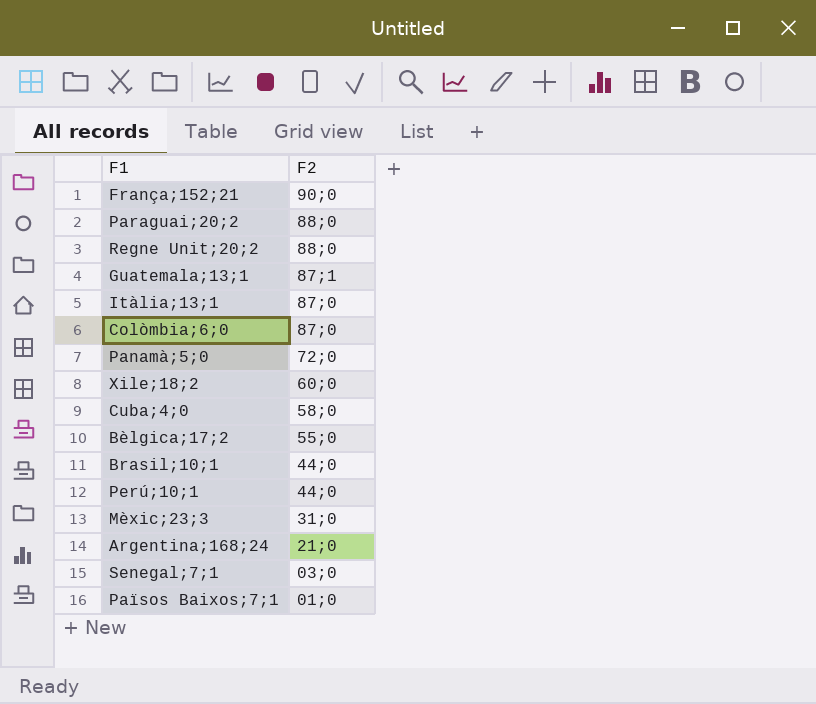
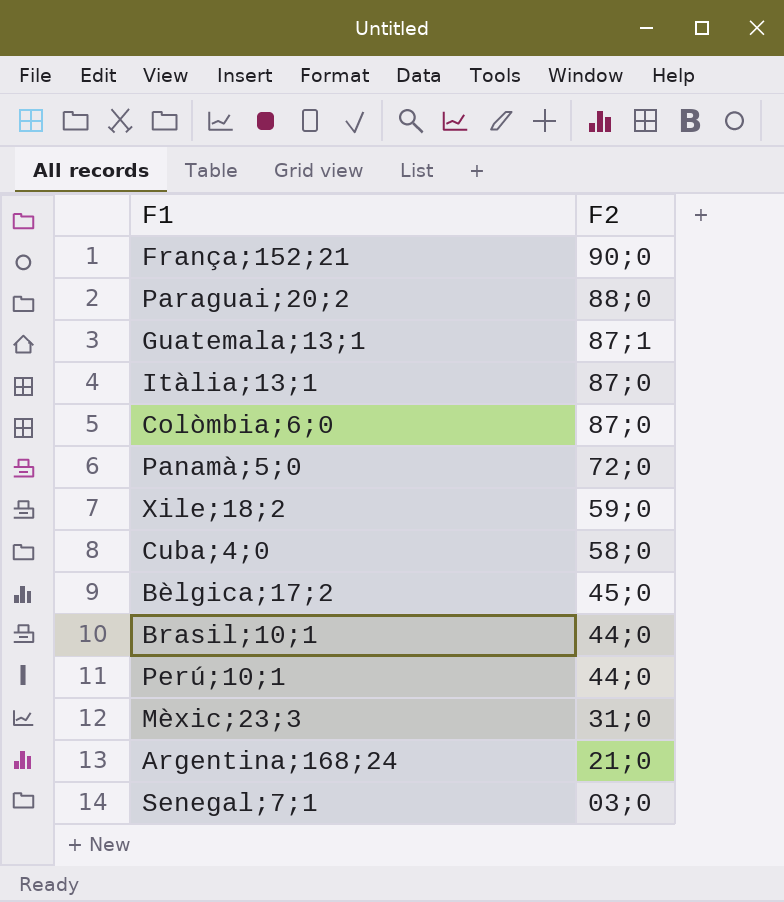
row Regne Unit;20;2: 88;0 -> none
row Països Baixos;7;1: 01;0 -> none
Xile;18;2 | F2: 60;0 -> 59;0
Bèlgica;17;2 | F2: 55;0 -> 45;0

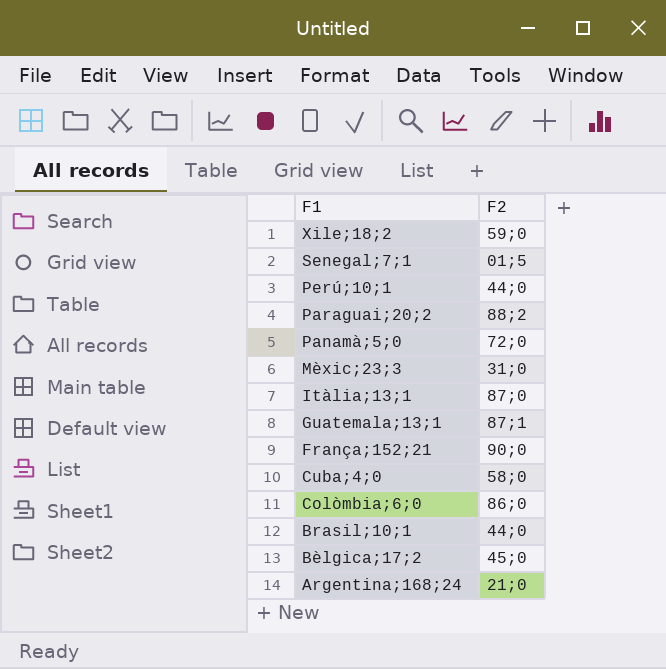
row order: F2 descending -> F1 descending
Senegal;7;1 | F2: 03;0 -> 01;5
Paraguai;20;2 | F2: 88;0 -> 88;2
Colòmbia;6;0 | F2: 87;0 -> 86;0

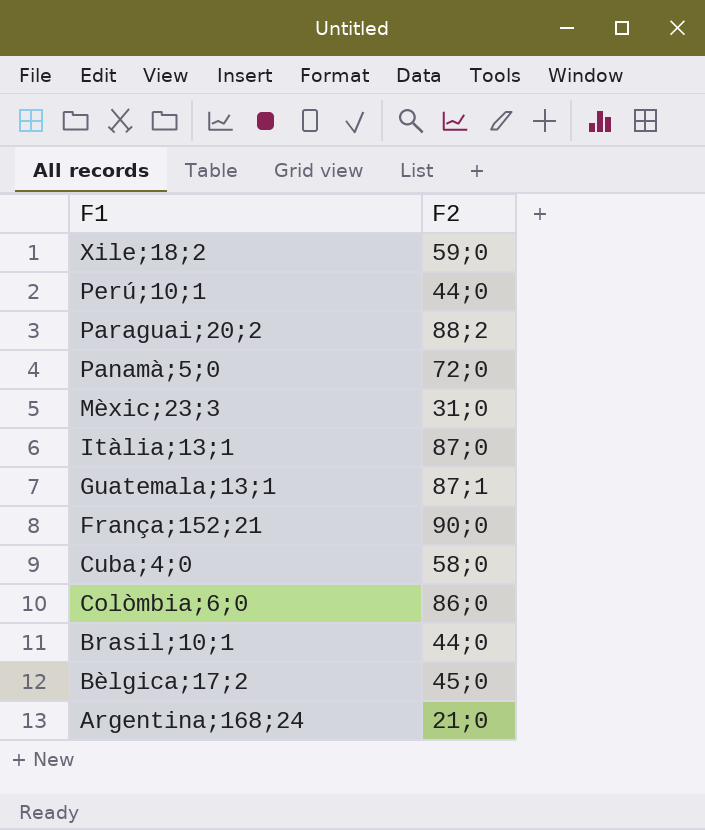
row Senegal;7;1: 01;5 -> none

